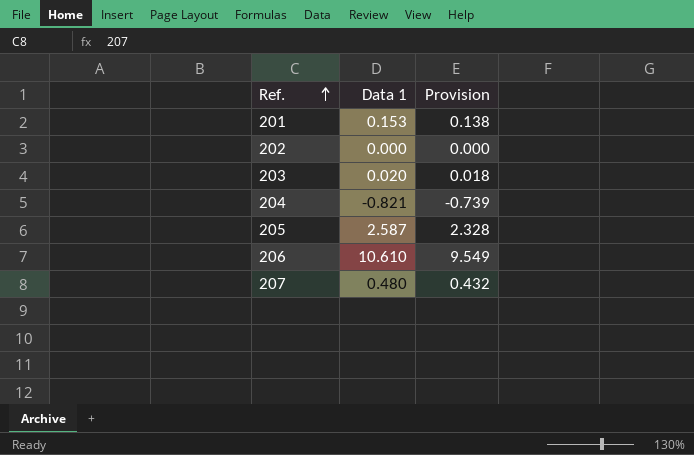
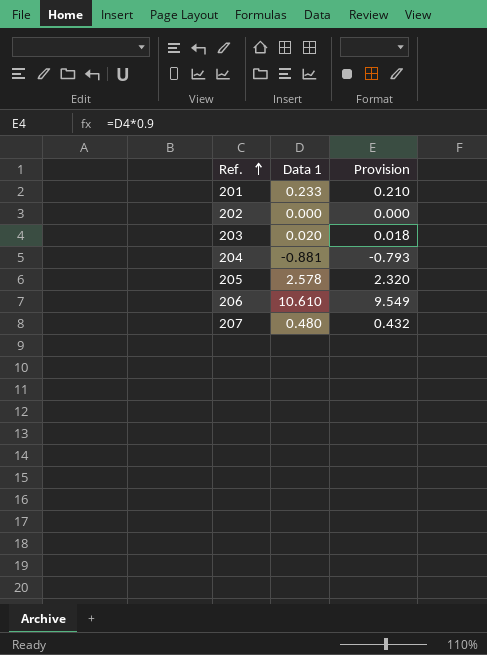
201 | Data 1: 0.153 -> 0.233
201 | Provision: 0.138 -> 0.210
204 | Data 1: -0.821 -> -0.881
204 | Provision: -0.739 -> -0.793
205 | Data 1: 2.587 -> 2.578
205 | Provision: 2.328 -> 2.320

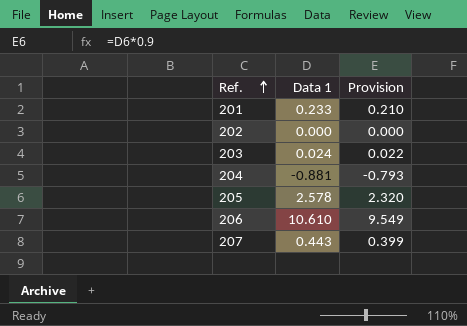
203 | Data 1: 0.020 -> 0.024
203 | Provision: 0.018 -> 0.022
207 | Data 1: 0.480 -> 0.443
207 | Provision: 0.432 -> 0.399

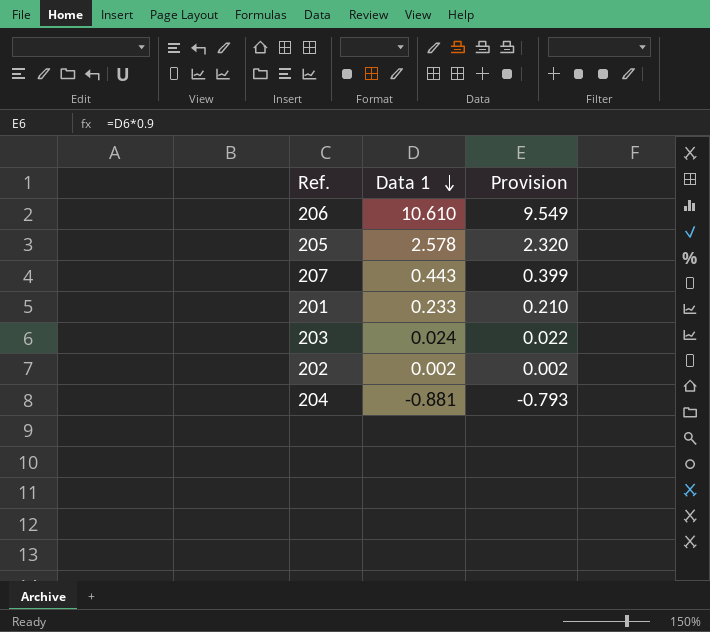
row order: Ref. ascending -> Data 1 descending
202 | Data 1: 0.000 -> 0.002
202 | Provision: 0.000 -> 0.002

